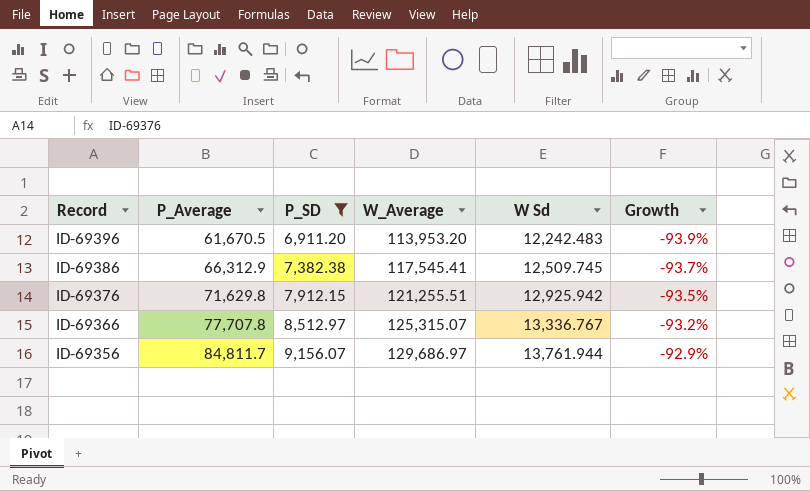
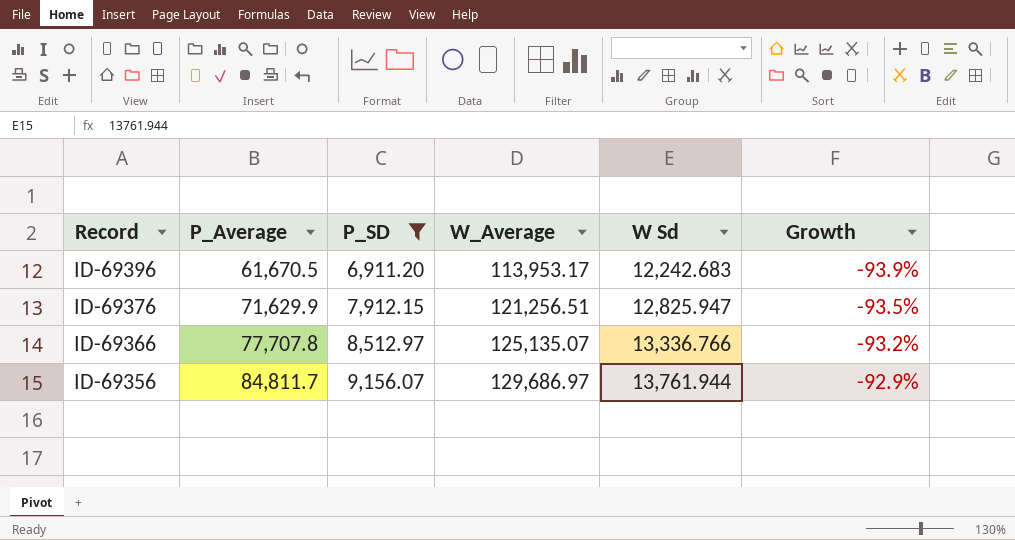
row ID-69386: 66,312.9 | 7,382.38 | 117,545.41 | 12,509.745 | -93.7% -> none
ID-69396 | W_Average: 113,953.20 -> 113,953.17
ID-69396 | W Sd: 12,242.483 -> 12,242.683
ID-69376 | P_Average: 71,629.8 -> 71,629.9
ID-69376 | W_Average: 121,255.51 -> 121,256.51
ID-69376 | W Sd: 12,925.942 -> 12,825.947
ID-69366 | W_Average: 125,315.07 -> 125,135.07
ID-69366 | W Sd: 13,336.767 -> 13,336.766

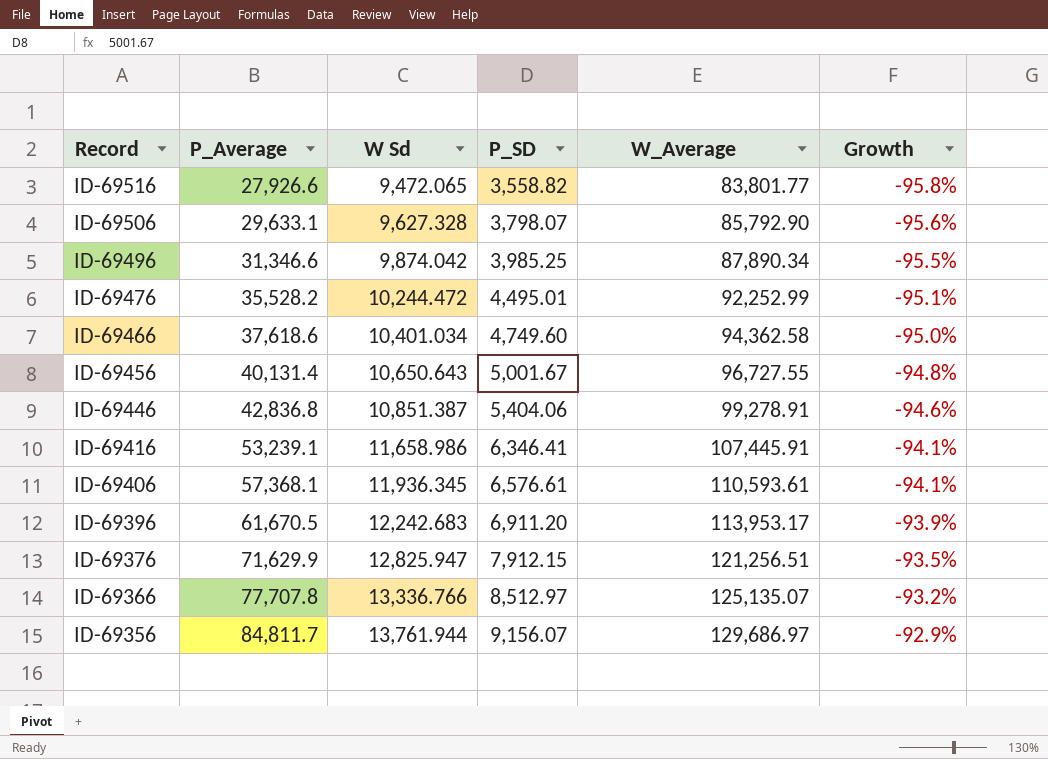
filter: P_SD >= 6,911.20 -> none
column W Sd | position: 5 -> 3

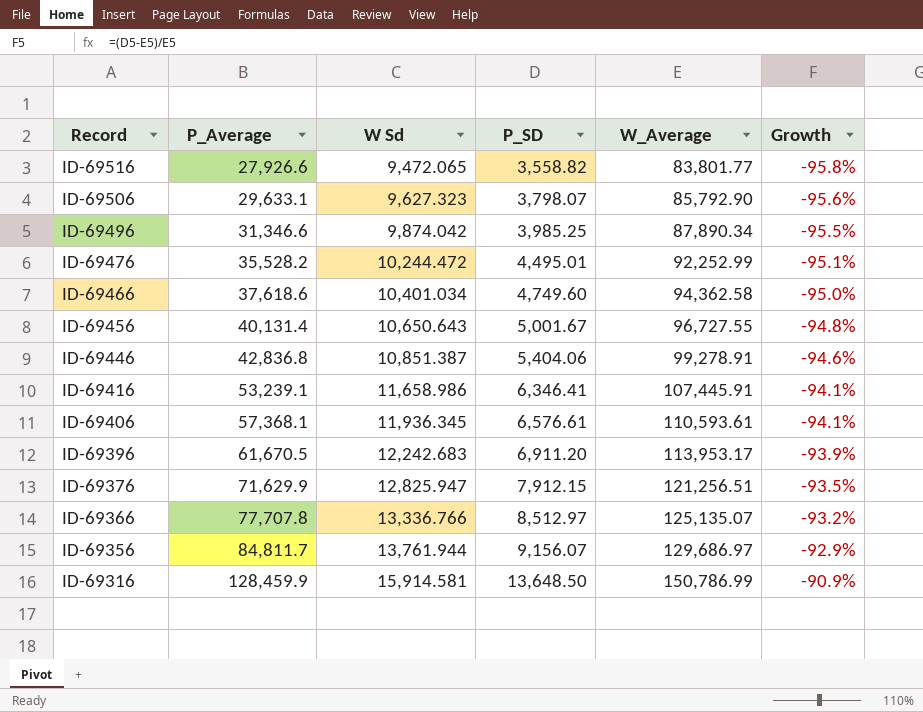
ID-69506 | W Sd: 9,627.328 -> 9,627.323
row ID-69316: none -> 128,459.9 | 15,914.581 | 13,648.50 | 150,786.99 | -90.9%

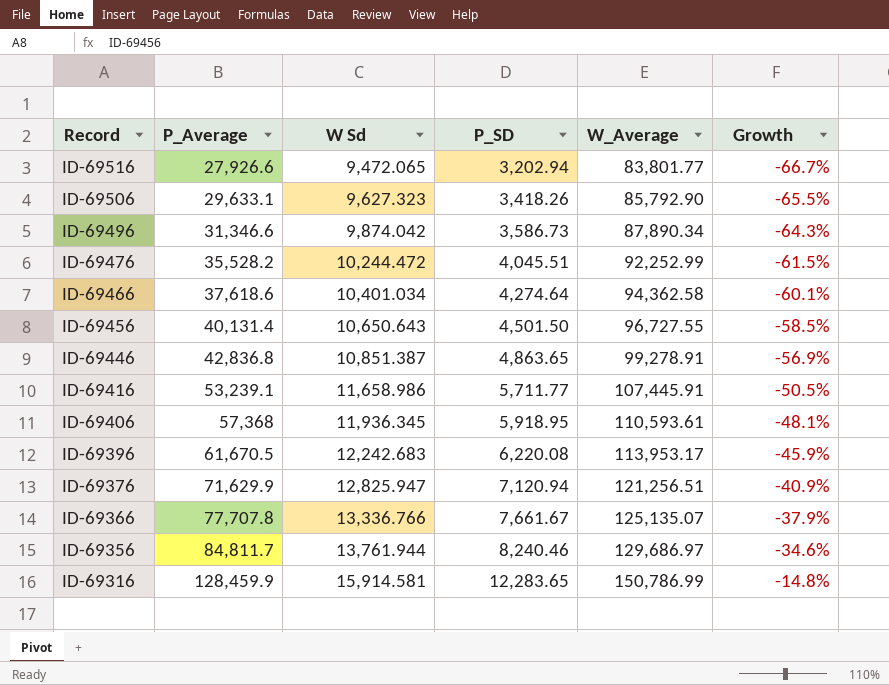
column Growth | formula: ([P_SD] - [W_Average]) / [W_Average] -> ([P_Average] - [W_Average]) / [W_Average]
ID-69516 | P_SD: 3,558.82 -> 3,202.94
ID-69506 | P_SD: 3,798.07 -> 3,418.26
ID-69496 | P_SD: 3,985.25 -> 3,586.73
ID-69476 | P_SD: 4,495.01 -> 4,045.51
ID-69466 | P_SD: 4,749.60 -> 4,274.64
ID-69456 | P_SD: 5,001.67 -> 4,501.50
ID-69446 | P_SD: 5,404.06 -> 4,863.65
ID-69416 | P_SD: 6,346.41 -> 5,711.77
ID-69406 | P_Average: 57,368.1 -> 57,368
ID-69406 | P_SD: 6,576.61 -> 5,918.95
ID-69396 | P_SD: 6,911.20 -> 6,220.08
ID-69376 | P_SD: 7,912.15 -> 7,120.94
ID-69366 | P_SD: 8,512.97 -> 7,661.67
ID-69356 | P_SD: 9,156.07 -> 8,240.46
ID-69316 | P_SD: 13,648.50 -> 12,283.65

